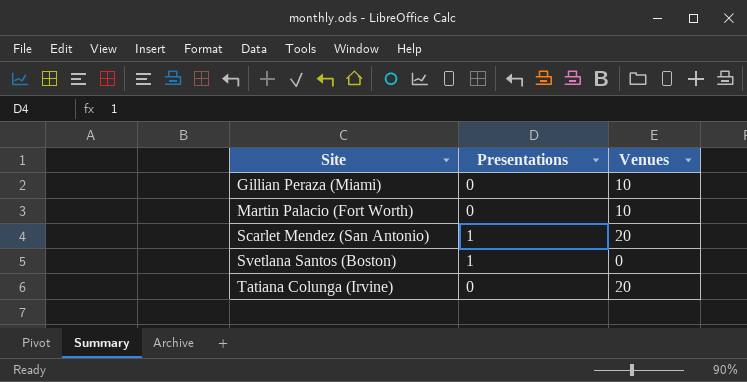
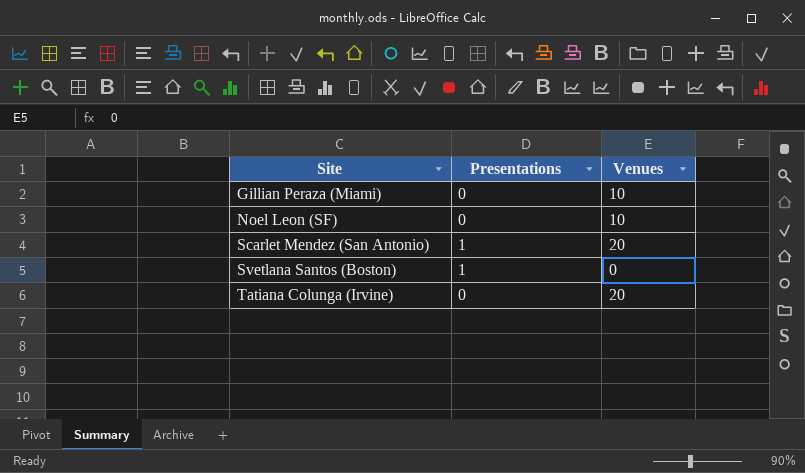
row Martin Palacio (Fort Worth): 0 | 10 -> none
row Noel Leon (SF): none -> 0 | 10

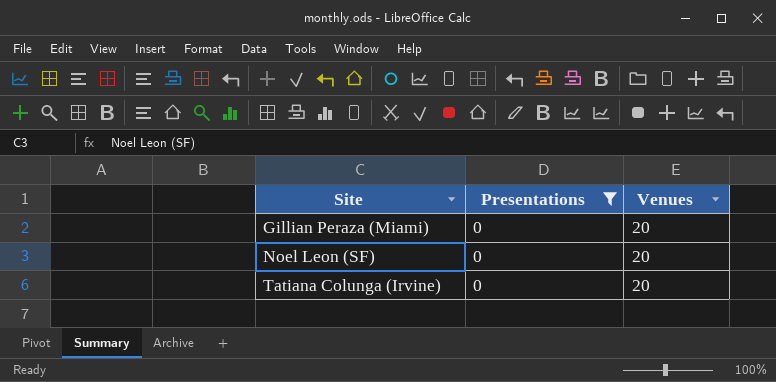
filter: none -> Presentations = 0
Gillian Peraza (Miami) | Venues: 10 -> 20
Noel Leon (SF) | Venues: 10 -> 20

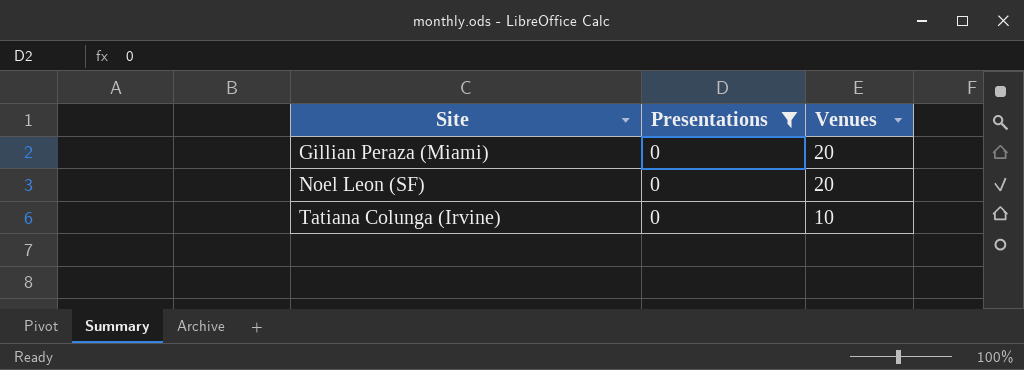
Tatiana Colunga (Irvine) | Venues: 20 -> 10

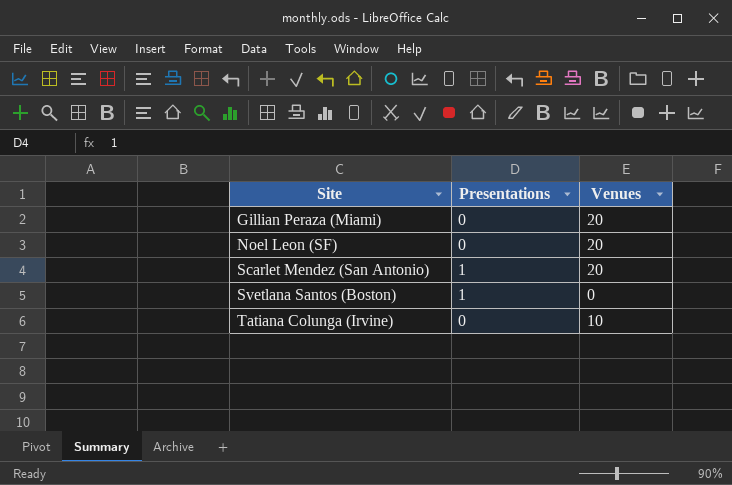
filter: Presentations = 0 -> none

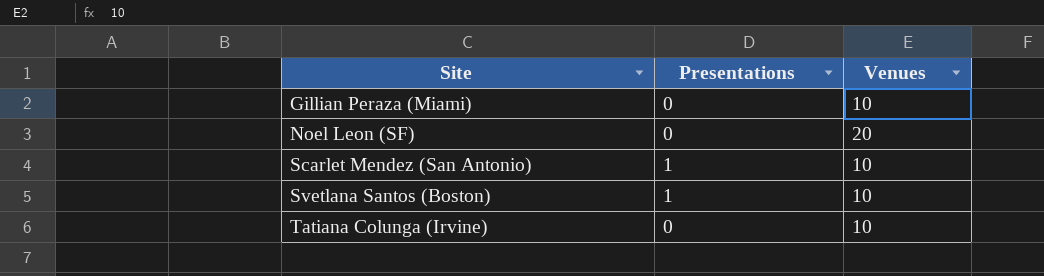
Gillian Peraza (Miami) | Venues: 20 -> 10
Scarlet Mendez (San Antonio) | Venues: 20 -> 10
Svetlana Santos (Boston) | Venues: 0 -> 10

